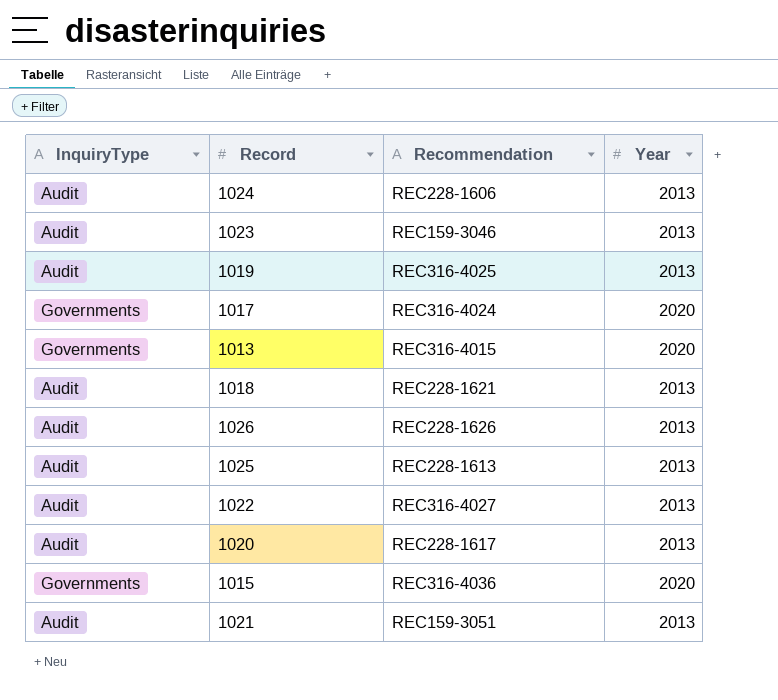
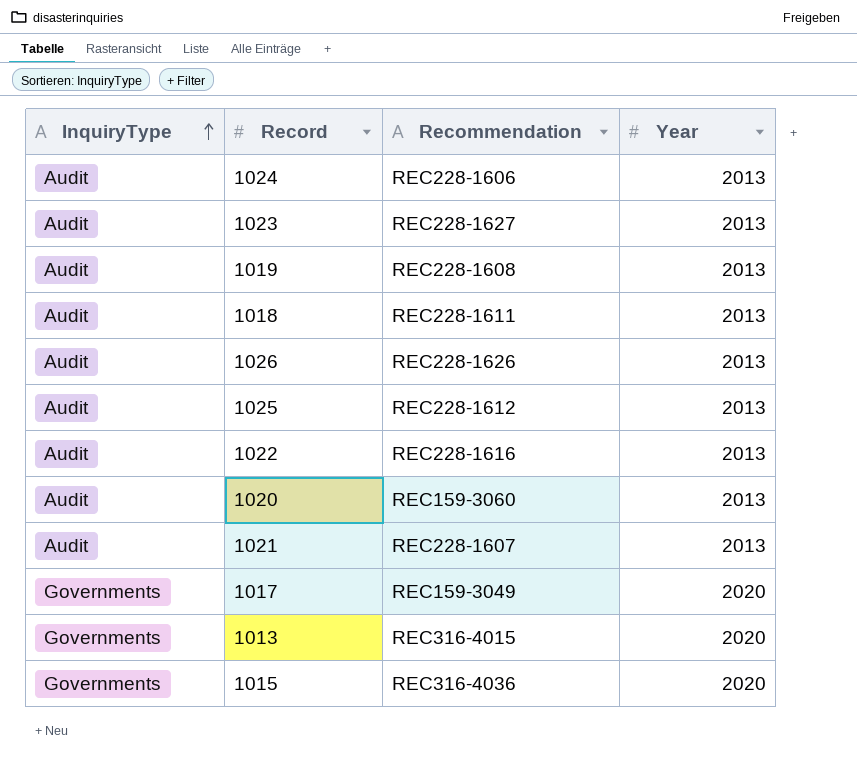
row order: none -> InquiryType ascending
1023 | Recommendation: REC159-3046 -> REC228-1627
1019 | Recommendation: REC316-4025 -> REC228-1608
1018 | Recommendation: REC228-1621 -> REC228-1611
1025 | Recommendation: REC228-1613 -> REC228-1612
1022 | Recommendation: REC316-4027 -> REC228-1616
1020 | Recommendation: REC228-1617 -> REC159-3060
1021 | Recommendation: REC159-3051 -> REC228-1607
1017 | Recommendation: REC316-4024 -> REC159-3049

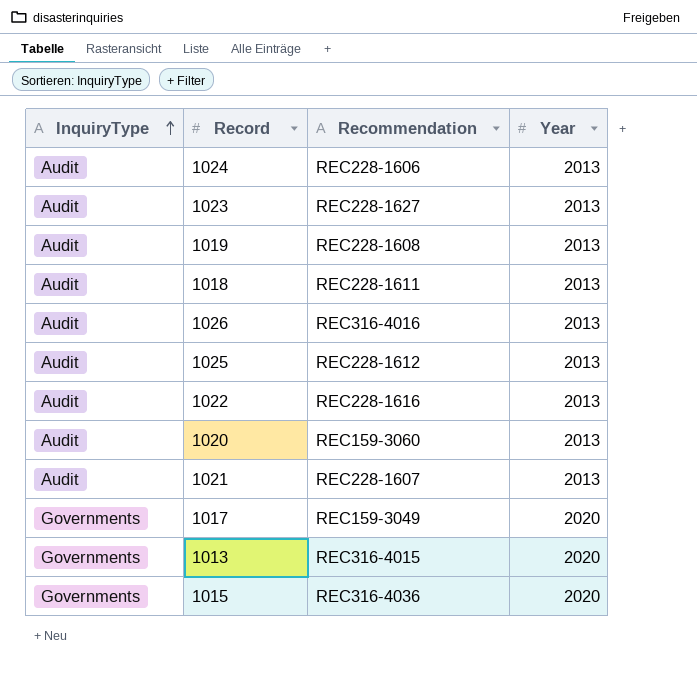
1026 | Recommendation: REC228-1626 -> REC316-4016

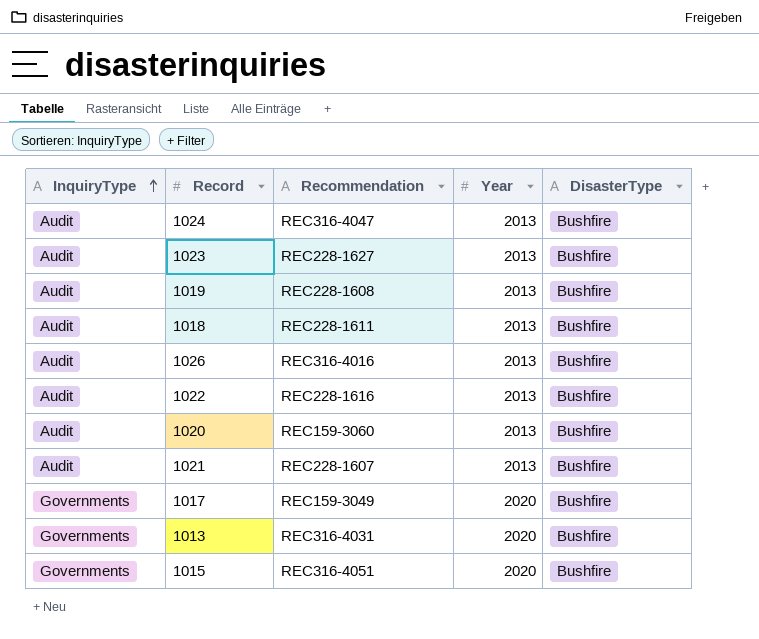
column DisasterType | position: none -> 5
row 1025: Audit | REC228-1612 | 2013 -> none
1024 | Recommendation: REC228-1606 -> REC316-4047
1013 | Recommendation: REC316-4015 -> REC316-4031
1015 | Recommendation: REC316-4036 -> REC316-4051

